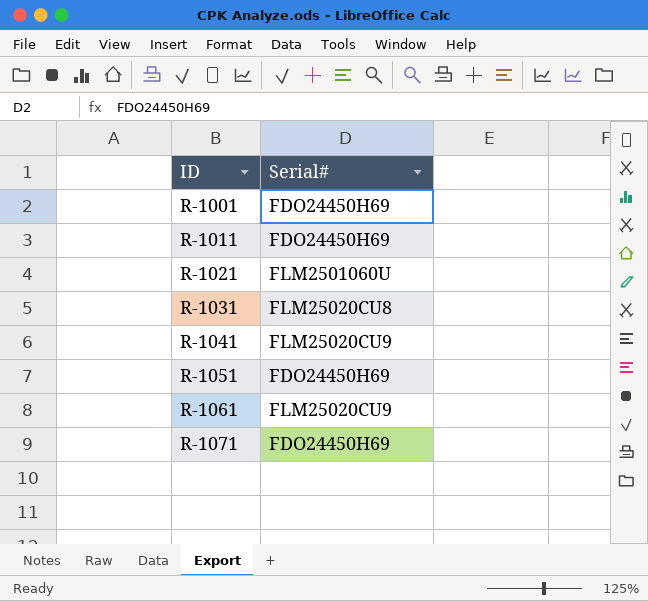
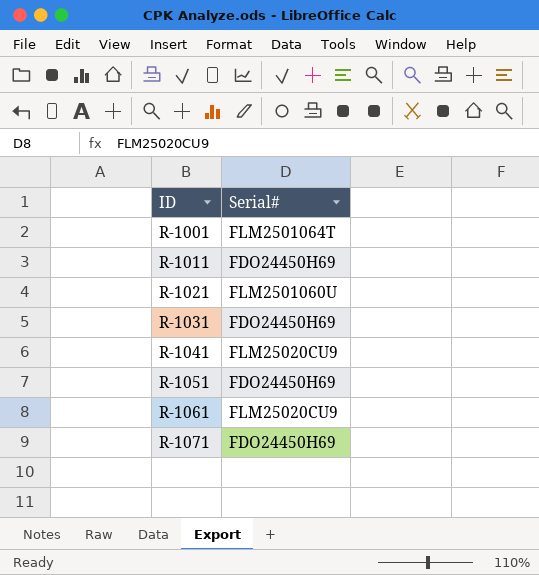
R-1001 | Serial#: FDO24450H69 -> FLM2501064T
R-1031 | Serial#: FLM25020CU8 -> FDO24450H69

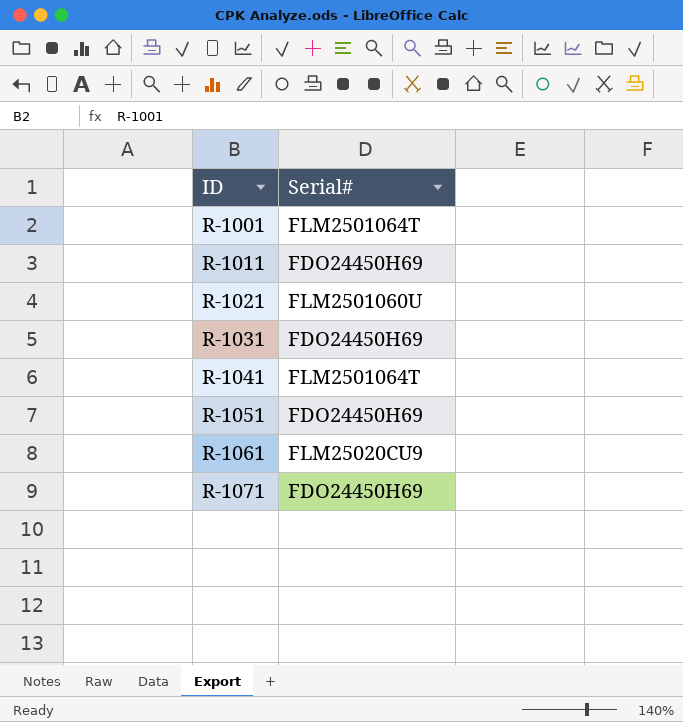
R-1041 | Serial#: FLM25020CU9 -> FLM2501064T

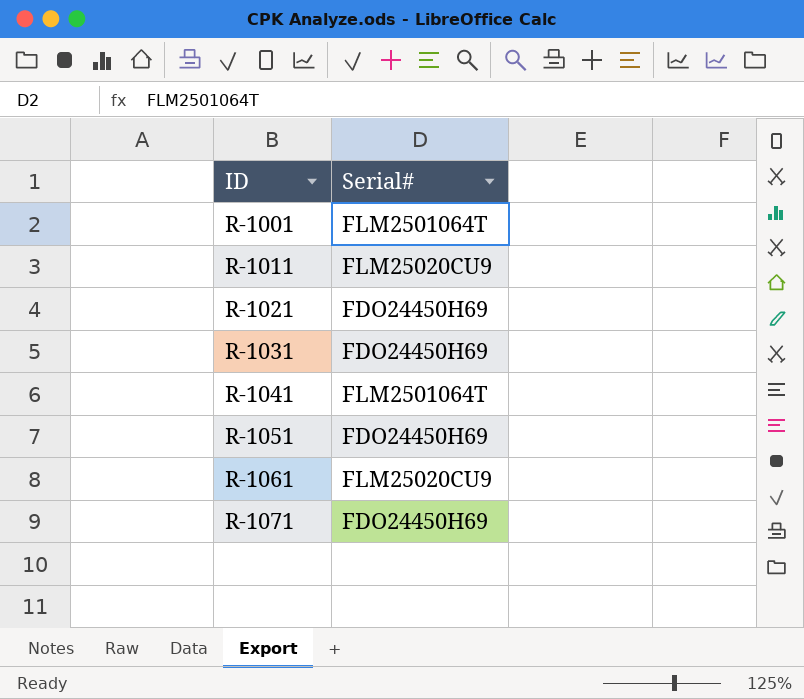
R-1011 | Serial#: FDO24450H69 -> FLM25020CU9
R-1021 | Serial#: FLM2501060U -> FDO24450H69

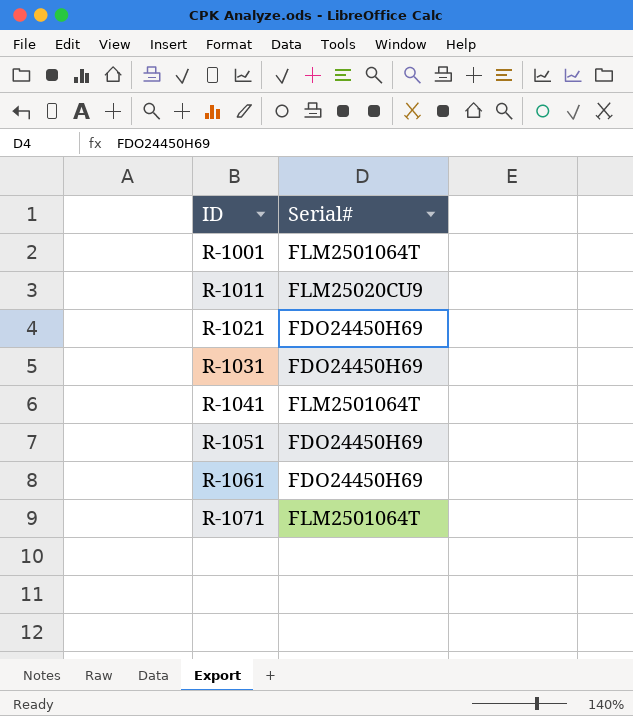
R-1061 | Serial#: FLM25020CU9 -> FDO24450H69
R-1071 | Serial#: FDO24450H69 -> FLM2501064T

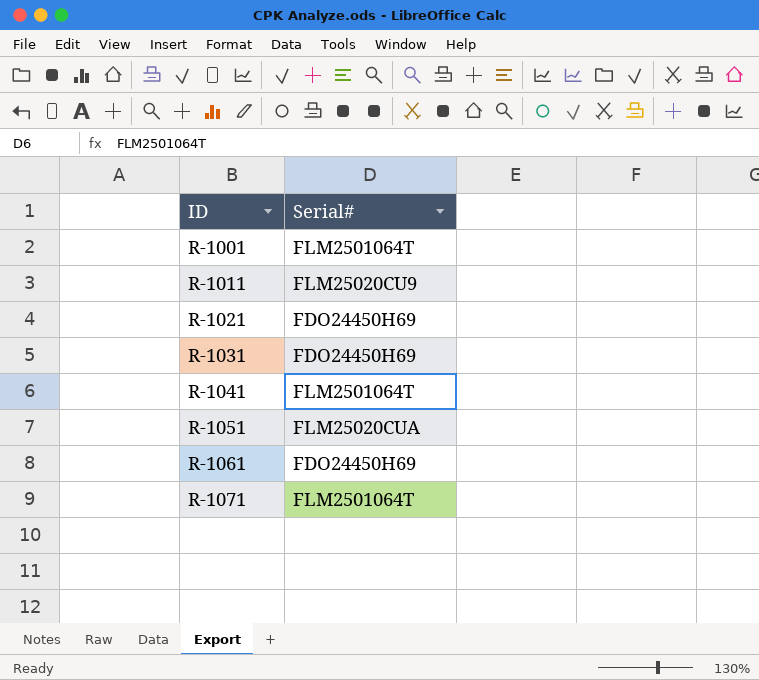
R-1051 | Serial#: FDO24450H69 -> FLM25020CUA

